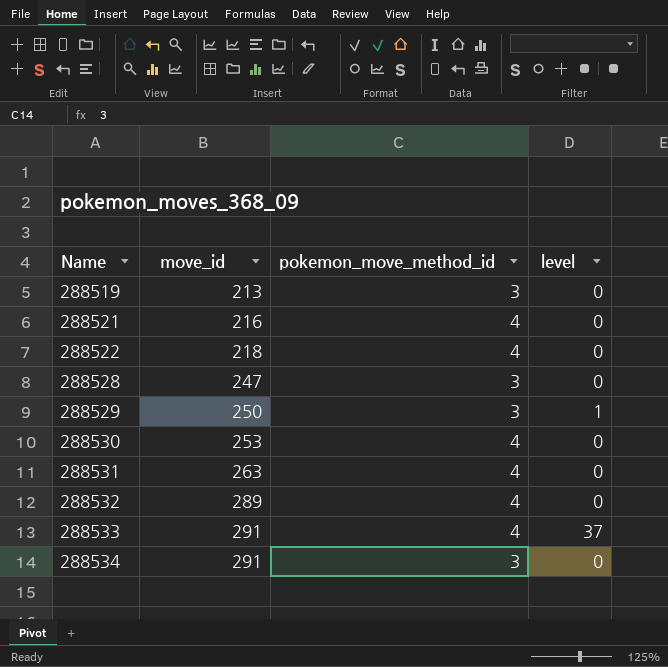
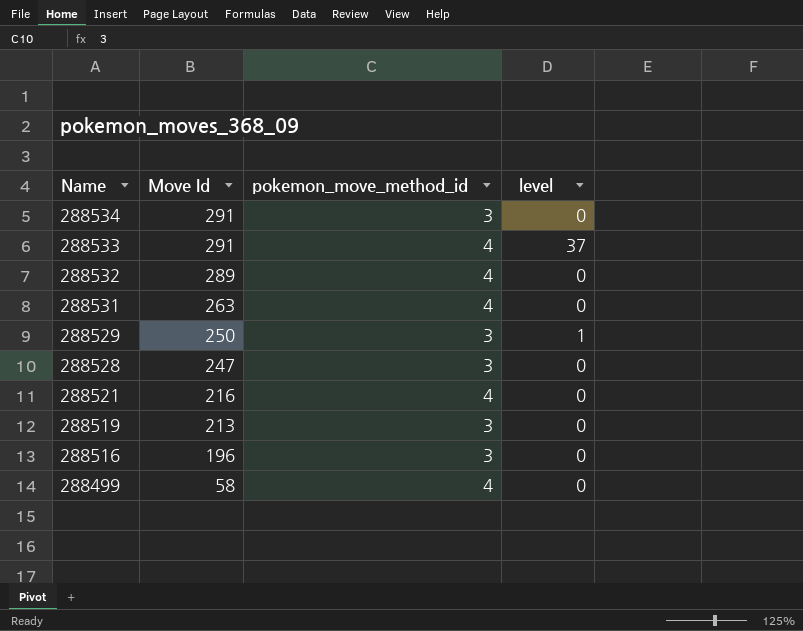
row order: Name ascending -> Name descending
column name: move_id -> Move Id
row 288522: 218 | 4 | 0 -> none
row 288530: 253 | 4 | 0 -> none
row 288516: none -> 196 | 3 | 0
row 288499: none -> 58 | 4 | 0

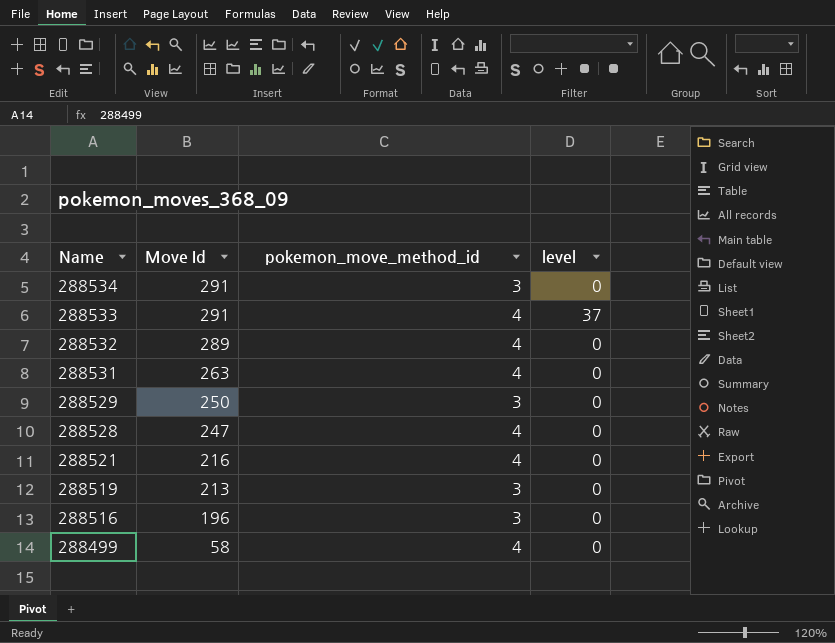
288529 | level: 1 -> 0
288528 | pokemon_move_method_id: 3 -> 4

